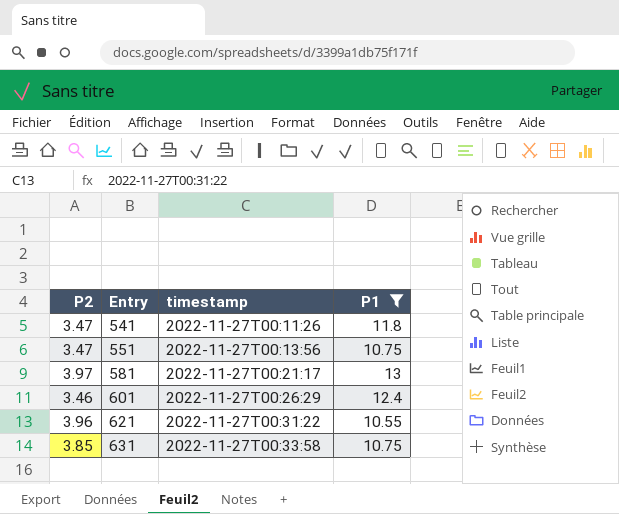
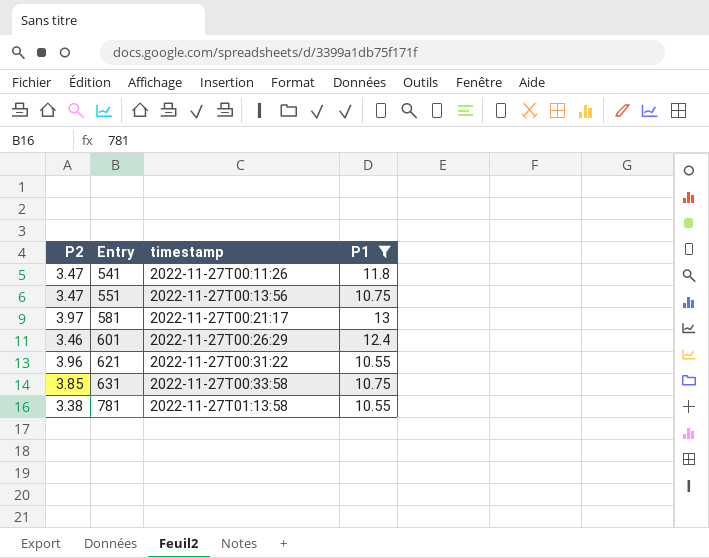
row 781: none -> 3.38 | 2022-11-27T01:13:58 | 10.55

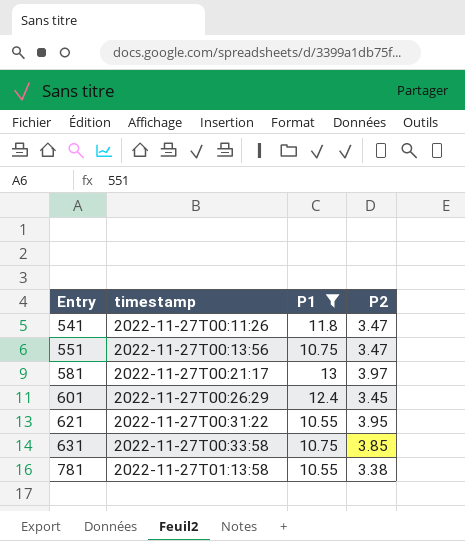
column P2 | position: 1 -> 4
601 | P2: 3.46 -> 3.45
621 | P2: 3.96 -> 3.95

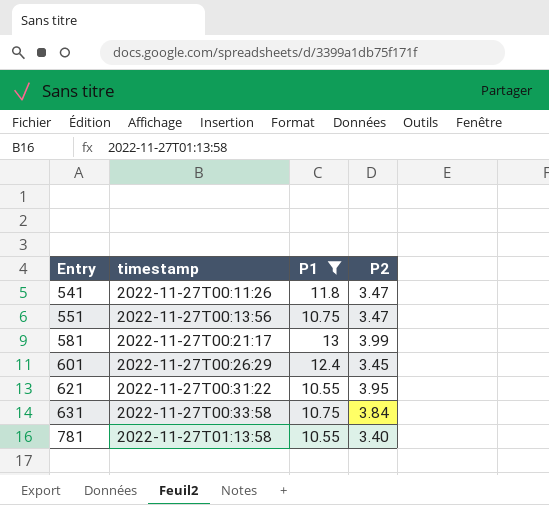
581 | P2: 3.97 -> 3.99
631 | P2: 3.85 -> 3.84
781 | P2: 3.38 -> 3.40

